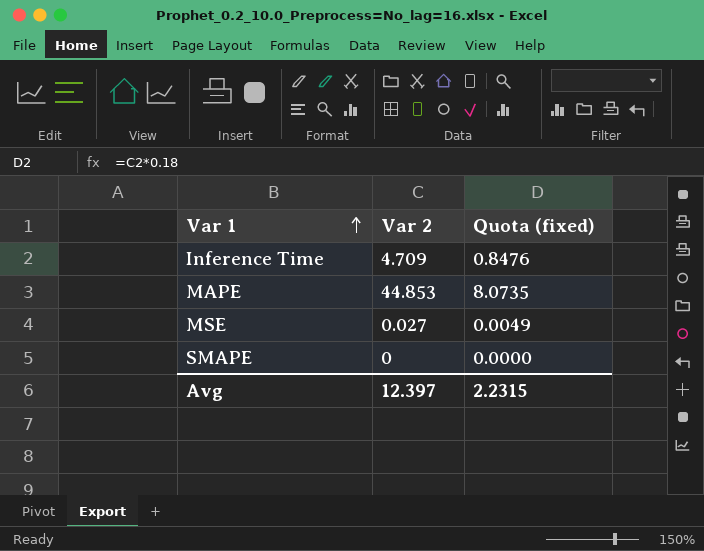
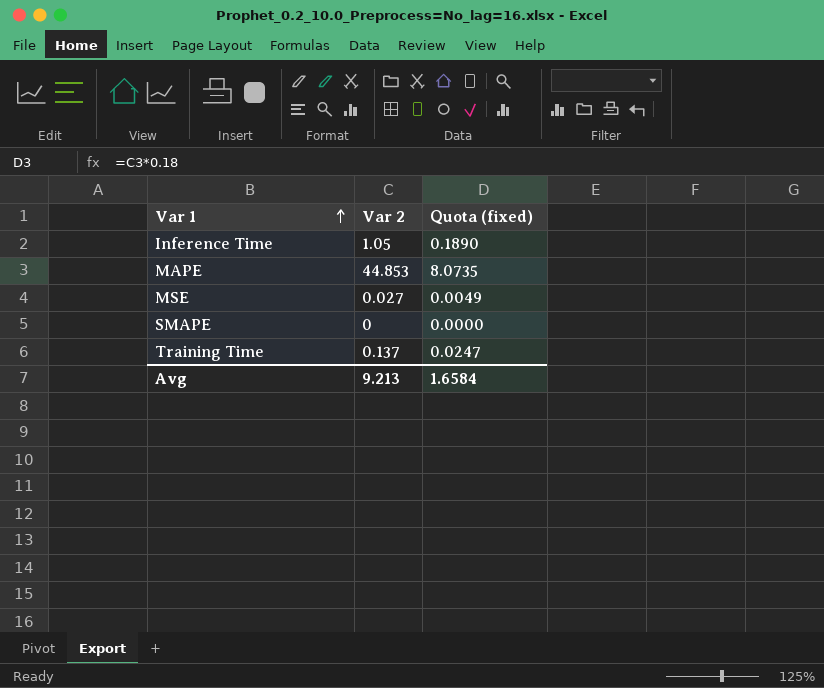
Inference Time | Var 2: 4.709 -> 1.05
Inference Time | Quota (fixed): 0.8476 -> 0.1890
row Training Time: none -> 0.137 | 0.0247
Avg | Var 2: 12.397 -> 9.213
Avg | Quota (fixed): 2.2315 -> 1.6584

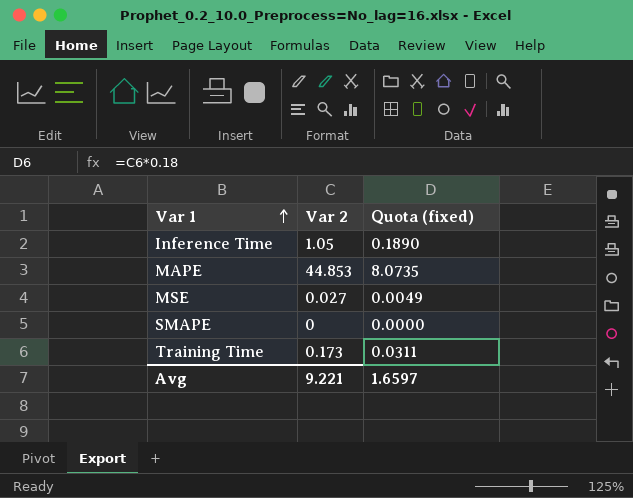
Training Time | Var 2: 0.137 -> 0.173
Training Time | Quota (fixed): 0.0247 -> 0.0311
Avg | Var 2: 9.213 -> 9.221
Avg | Quota (fixed): 1.6584 -> 1.6597

